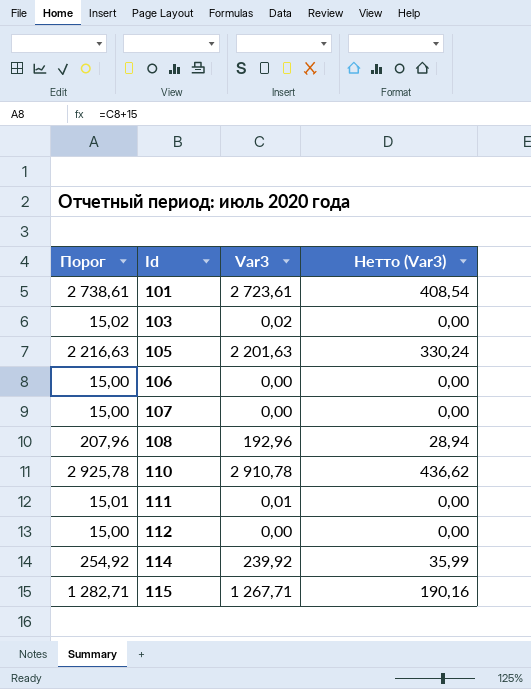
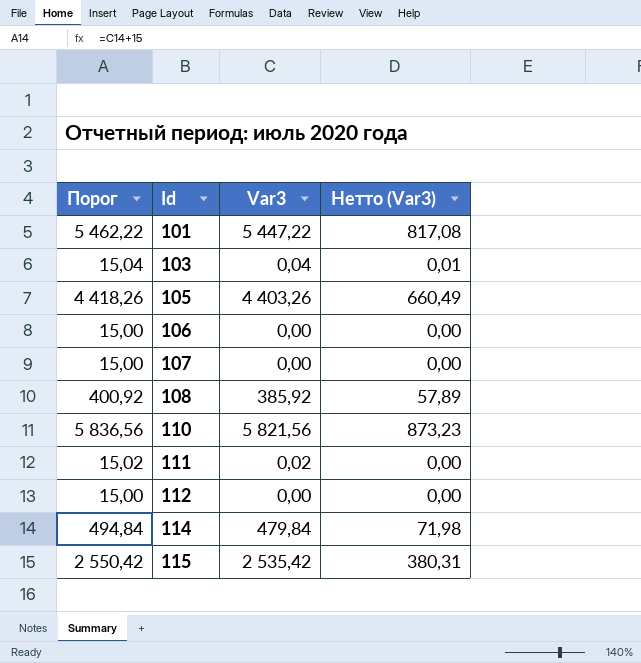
101 | Порог: 2 738,61 -> 5 462,22
101 | Var3: 2 723,61 -> 5 447,22
101 | Нетто (Var3): 408,54 -> 817,08
103 | Порог: 15,02 -> 15,04
103 | Var3: 0,02 -> 0,04
103 | Нетто (Var3): 0,00 -> 0,01
105 | Порог: 2 216,63 -> 4 418,26
105 | Var3: 2 201,63 -> 4 403,26
105 | Нетто (Var3): 330,24 -> 660,49
108 | Порог: 207,96 -> 400,92
108 | Var3: 192,96 -> 385,92
108 | Нетто (Var3): 28,94 -> 57,89
110 | Порог: 2 925,78 -> 5 836,56
110 | Var3: 2 910,78 -> 5 821,56
110 | Нетто (Var3): 436,62 -> 873,23
111 | Порог: 15,01 -> 15,02
111 | Var3: 0,01 -> 0,02
114 | Порог: 254,92 -> 494,84
114 | Var3: 239,92 -> 479,84
114 | Нетто (Var3): 35,99 -> 71,98
115 | Порог: 1 282,71 -> 2 550,42
115 | Var3: 1 267,71 -> 2 535,42
115 | Нетто (Var3): 190,16 -> 380,31

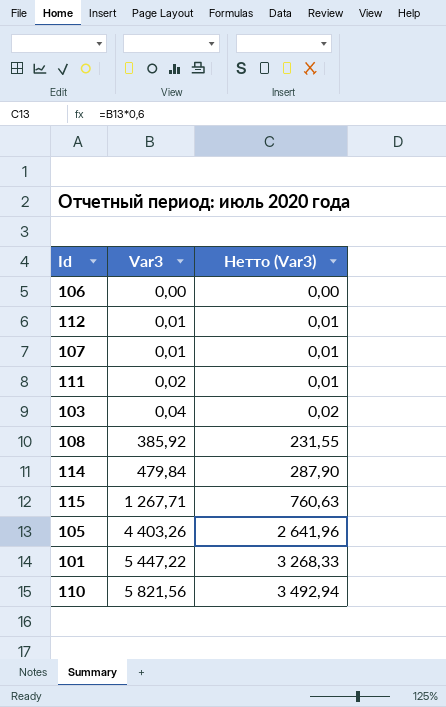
row order: Id ascending -> Var3 ascending
column Порог | formula: [Var3] + 15 -> none
column Нетто (Var3) | formula: [Var3] * 0,15 -> [Var3] * 0,6
112 | Var3: 0,00 -> 0,01
107 | Var3: 0,00 -> 0,01
115 | Var3: 2 535,42 -> 1 267,71

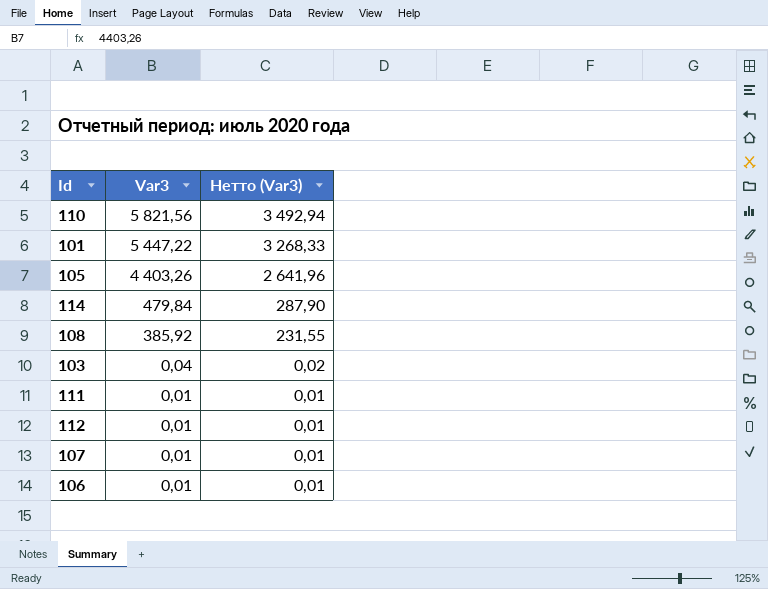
row order: Var3 ascending -> Var3 descending
row 115: 1 267,71 | 760,63 -> none
111 | Var3: 0,02 -> 0,01
106 | Var3: 0,00 -> 0,01
106 | Нетто (Var3): 0,00 -> 0,01

